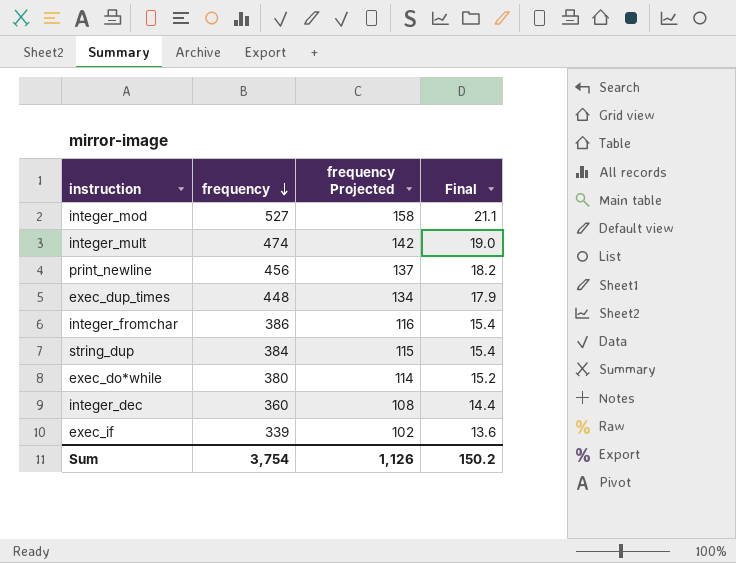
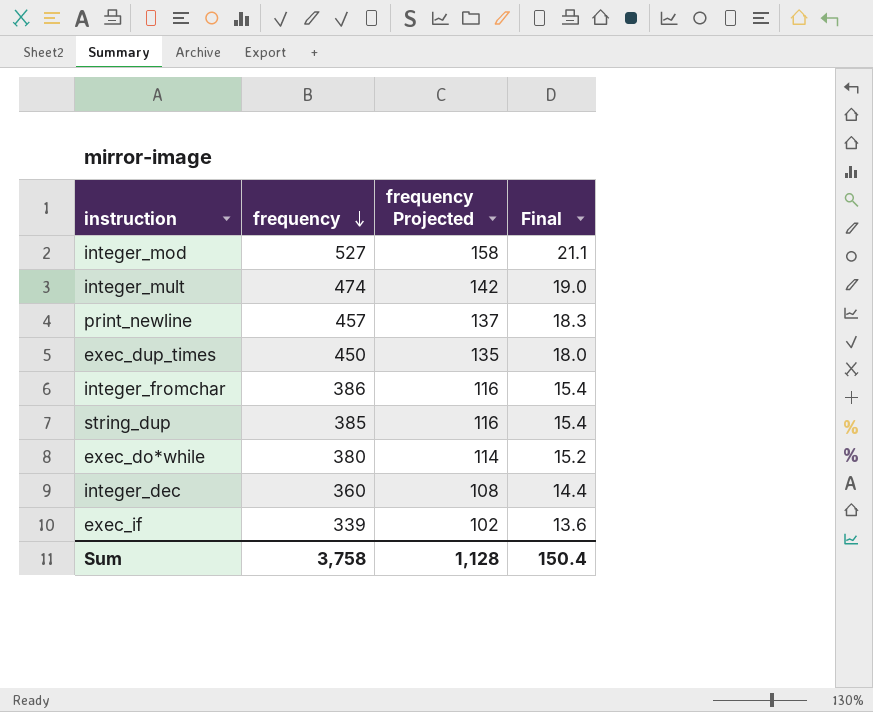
print_newline | frequency: 456 -> 457
print_newline | Final: 18.2 -> 18.3
exec_dup_times | frequency: 448 -> 450
exec_dup_times | frequency Projected: 134 -> 135
exec_dup_times | Final: 17.9 -> 18.0
string_dup | frequency: 384 -> 385
string_dup | frequency Projected: 115 -> 116
Sum | frequency: 3,754 -> 3,758
Sum | frequency Projected: 1,126 -> 1,128
Sum | Final: 150.2 -> 150.4

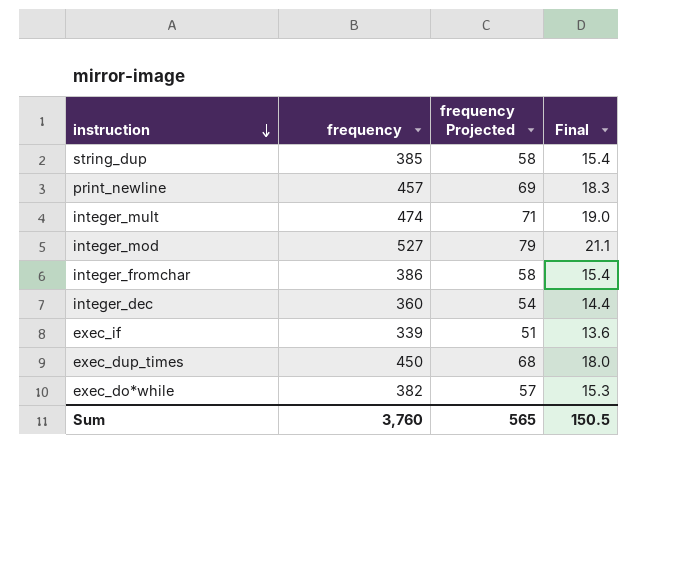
row order: frequency descending -> instruction descending
column frequency Projected | formula: [frequency] * 0.3 -> [frequency] * 0.15
exec_do*while | frequency: 380 -> 382
exec_do*while | Final: 15.2 -> 15.3
Sum | frequency: 3,758 -> 3,760
Sum | frequency Projected: 1,128 -> 565
Sum | Final: 150.4 -> 150.5

